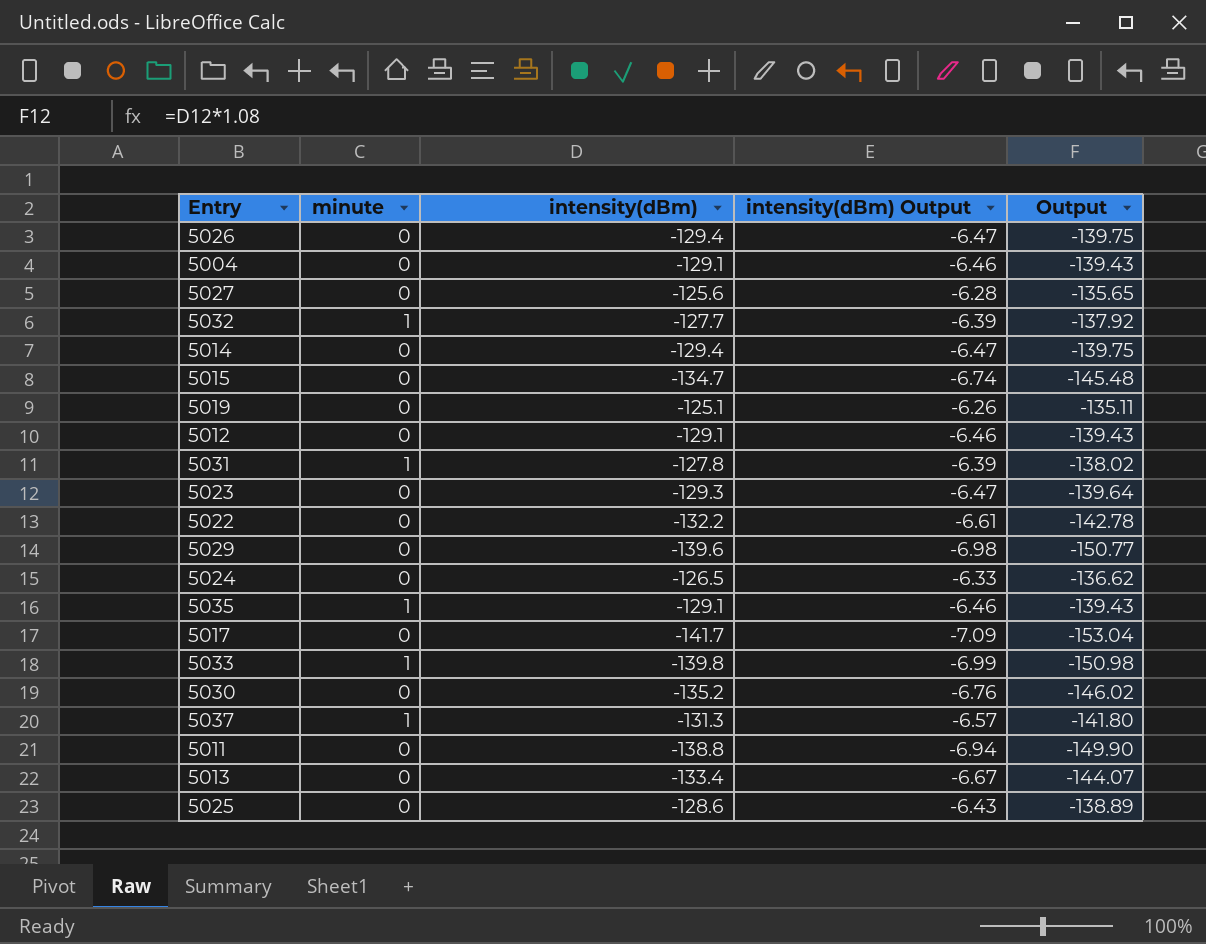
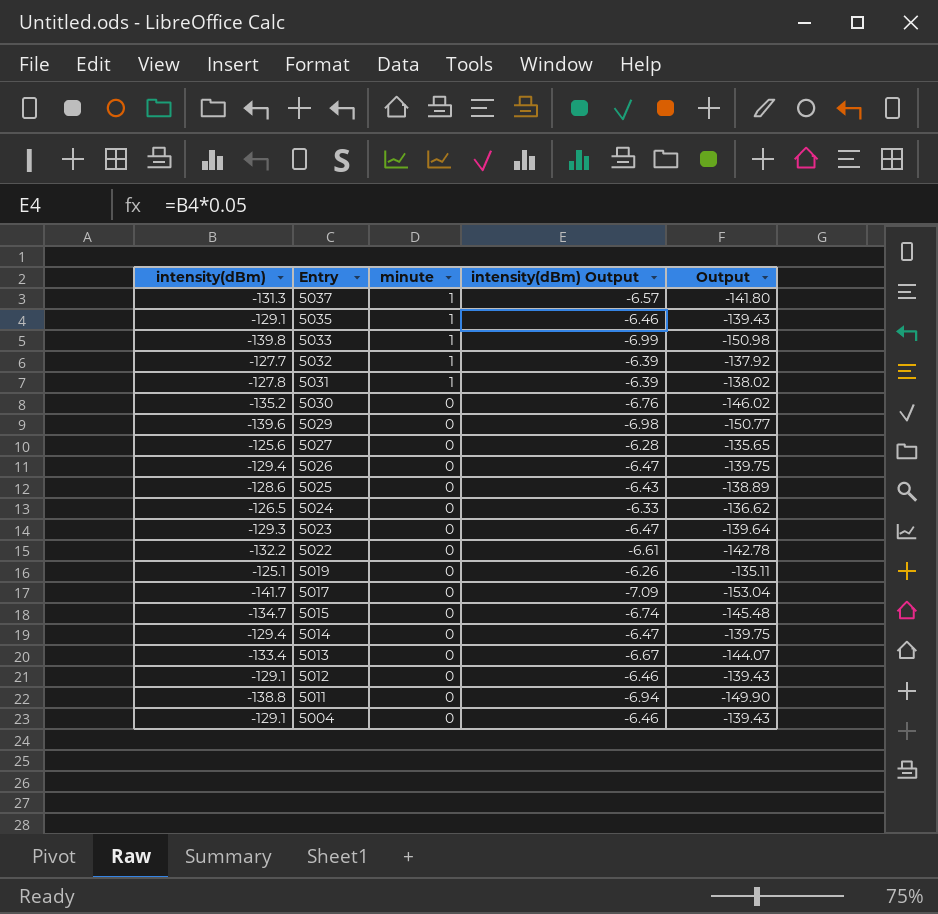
row order: none -> Entry descending
column intensity(dBm) | position: 3 -> 1

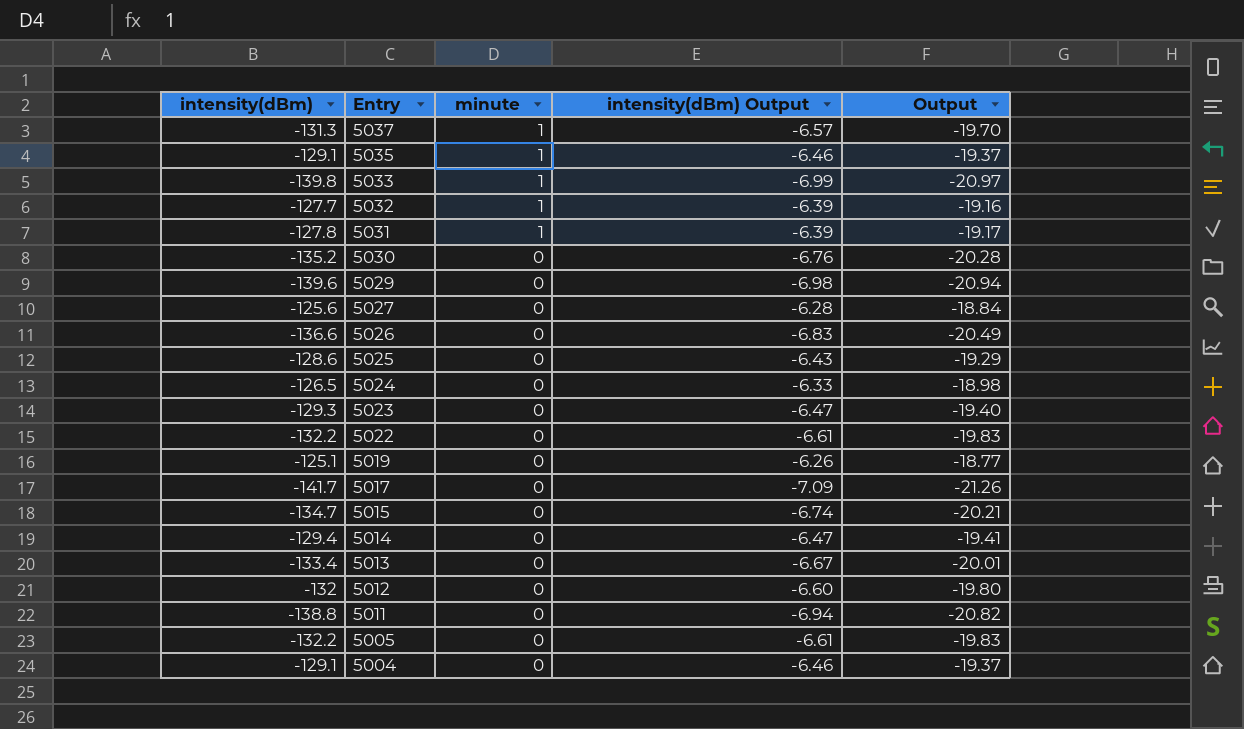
column Output | formula: [intensity(dBm)] * 1.08 -> [intensity(dBm)] * 0.15
5026 | intensity(dBm): -129.4 -> -136.6
5026 | intensity(dBm) Output: -6.47 -> -6.83
5012 | intensity(dBm): -129.1 -> -132
5012 | intensity(dBm) Output: -6.46 -> -6.60
row 5005: none -> -132.2 | 0 | -6.61 | -19.83

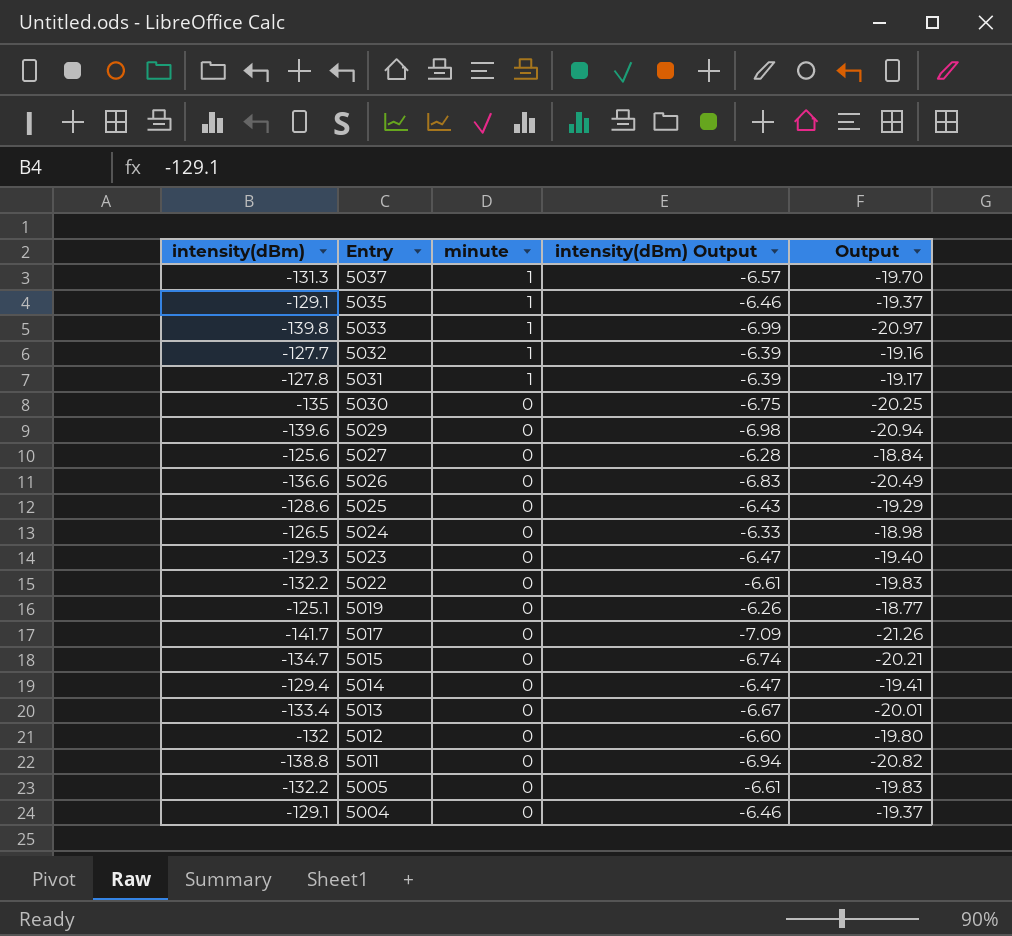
5030 | intensity(dBm): -135.2 -> -135
5030 | intensity(dBm) Output: -6.76 -> -6.75
5030 | Output: -20.28 -> -20.25

